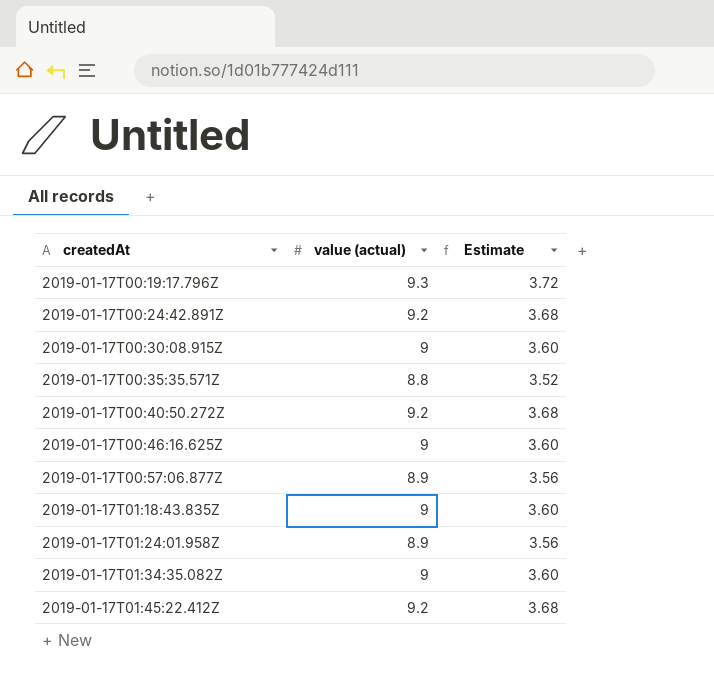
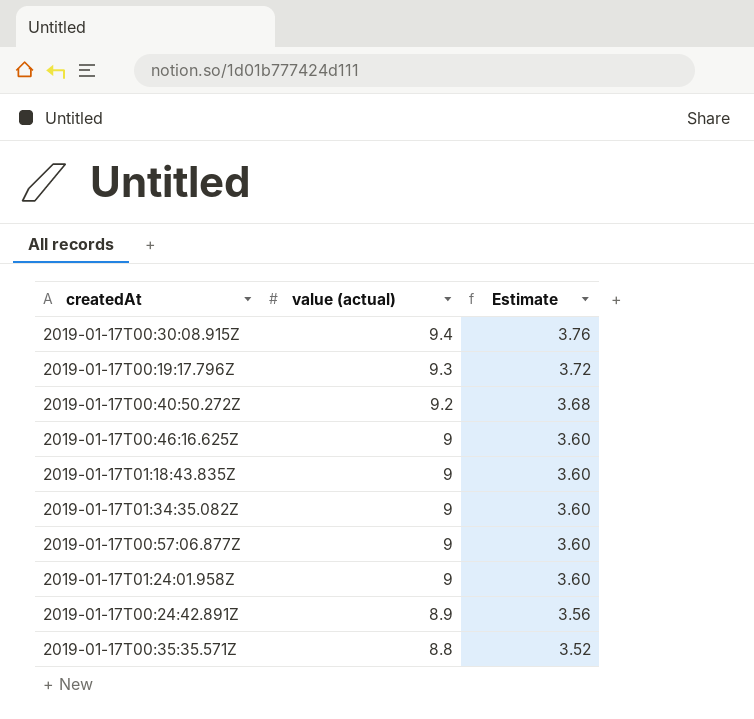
row order: createdAt ascending -> value (actual) descending
row 2019-01-17T01:45:22.412Z: 9.2 | 3.68 -> none
2019-01-17T00:30:08.915Z | value (actual): 9 -> 9.4
2019-01-17T00:30:08.915Z | Estimate: 3.60 -> 3.76
2019-01-17T00:57:06.877Z | value (actual): 8.9 -> 9
2019-01-17T00:57:06.877Z | Estimate: 3.56 -> 3.60
2019-01-17T01:24:01.958Z | value (actual): 8.9 -> 9
2019-01-17T01:24:01.958Z | Estimate: 3.56 -> 3.60
2019-01-17T00:24:42.891Z | value (actual): 9.2 -> 8.9
2019-01-17T00:24:42.891Z | Estimate: 3.68 -> 3.56

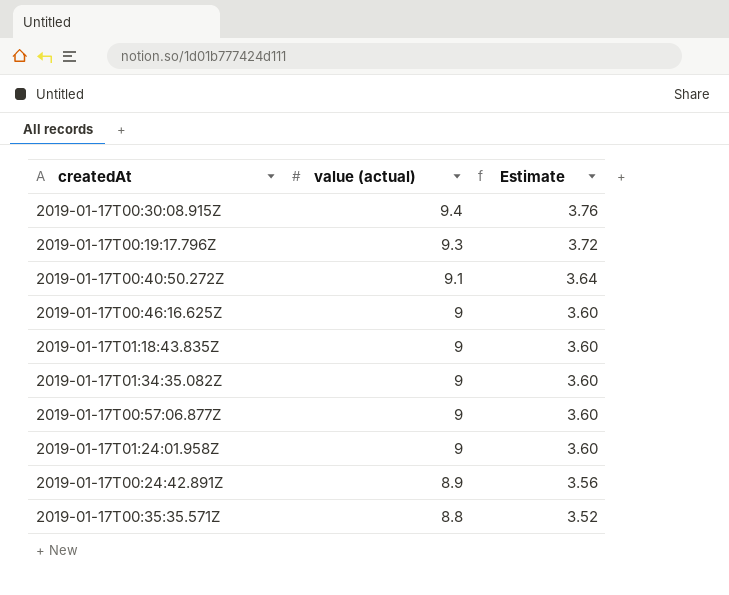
2019-01-17T00:40:50.272Z | value (actual): 9.2 -> 9.1
2019-01-17T00:40:50.272Z | Estimate: 3.68 -> 3.64

